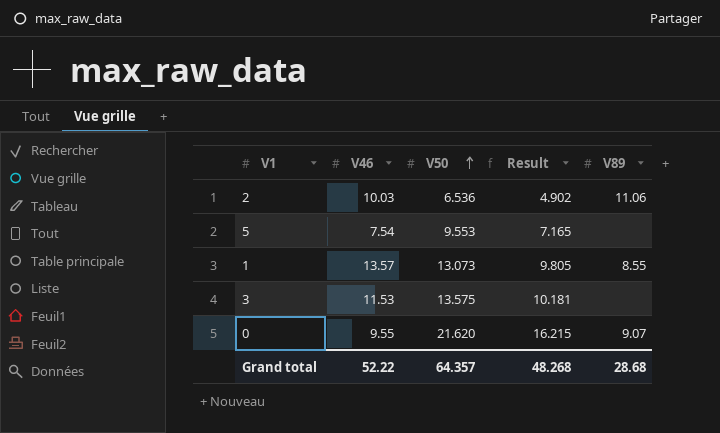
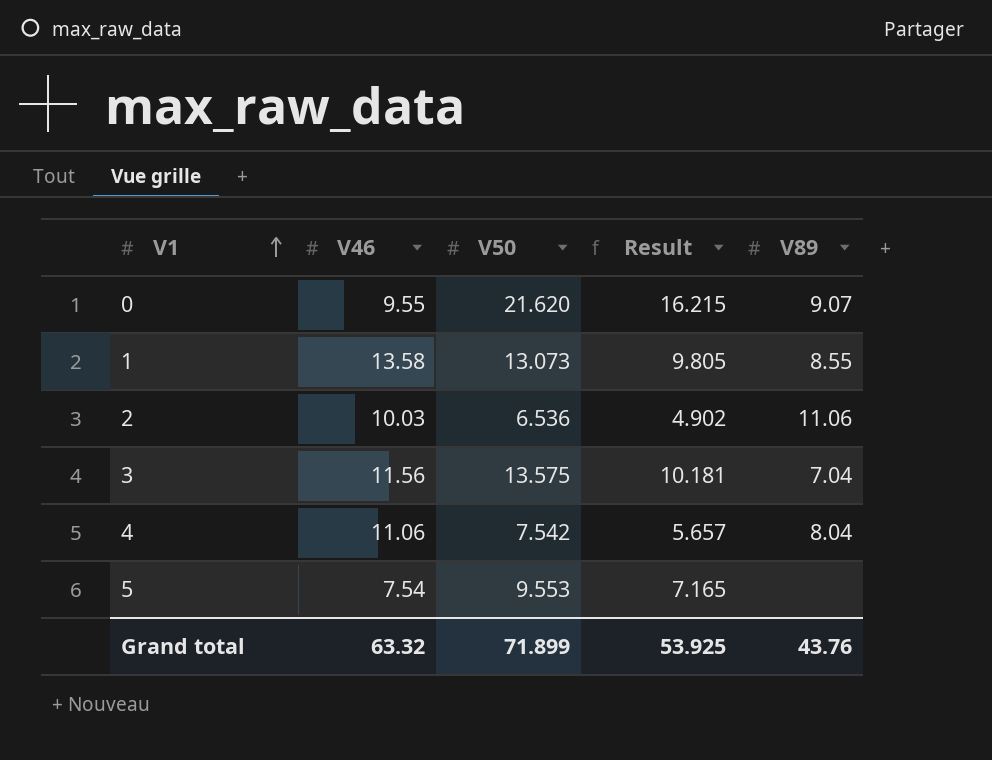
row order: V50 ascending -> V1 ascending
1 | V46: 13.57 -> 13.58
3 | V46: 11.53 -> 11.56
3 | V89: none -> 7.04
row 4: none -> 11.06 | 7.542 | 5.657 | 8.04
Grand total | V46: 52.22 -> 63.32
Grand total | V50: 64.357 -> 71.899
Grand total | Result: 48.268 -> 53.925
Grand total | V89: 28.68 -> 43.76

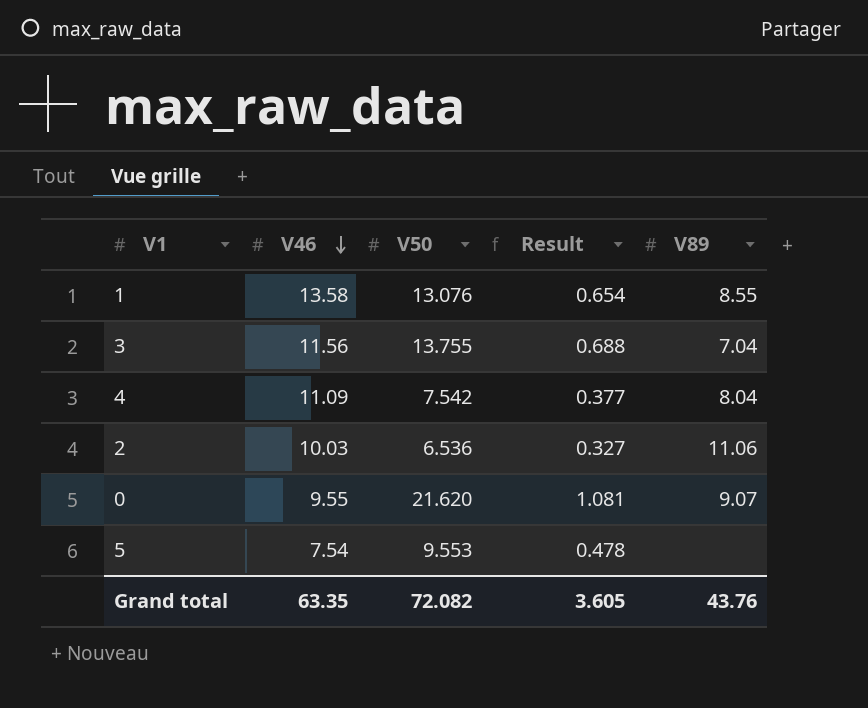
row order: V1 ascending -> V46 descending
column Result | formula: [V50] * 0.75 -> [V50] * 0.05
1 | V50: 13.073 -> 13.076
3 | V50: 13.575 -> 13.755
4 | V46: 11.06 -> 11.09
Grand total | V46: 63.32 -> 63.35
Grand total | V50: 71.899 -> 72.082
Grand total | Result: 53.925 -> 3.605

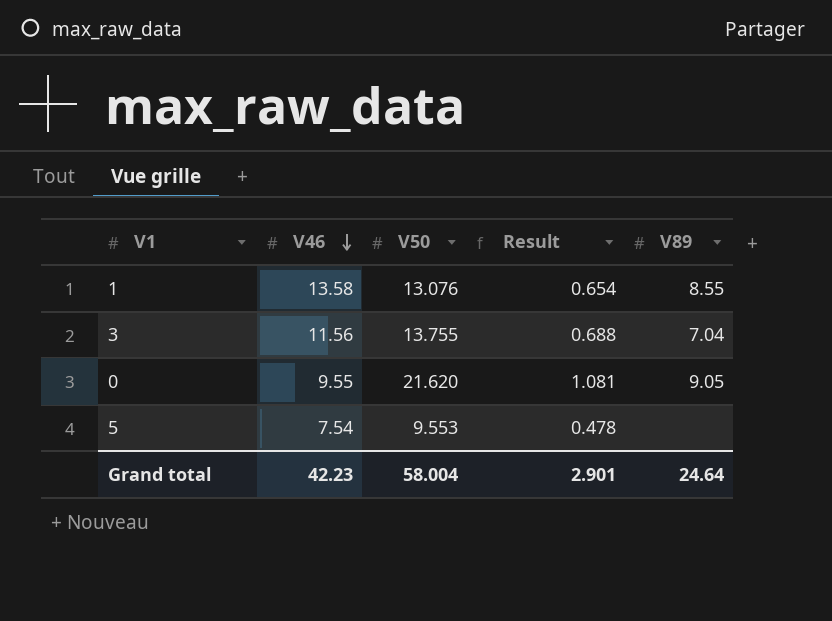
row 4: 11.09 | 7.542 | 0.377 | 8.04 -> none
row 2: 10.03 | 6.536 | 0.327 | 11.06 -> none
0 | V89: 9.07 -> 9.05
Grand total | V46: 63.35 -> 42.23
Grand total | V50: 72.082 -> 58.004
Grand total | Result: 3.605 -> 2.901
Grand total | V89: 43.76 -> 24.64

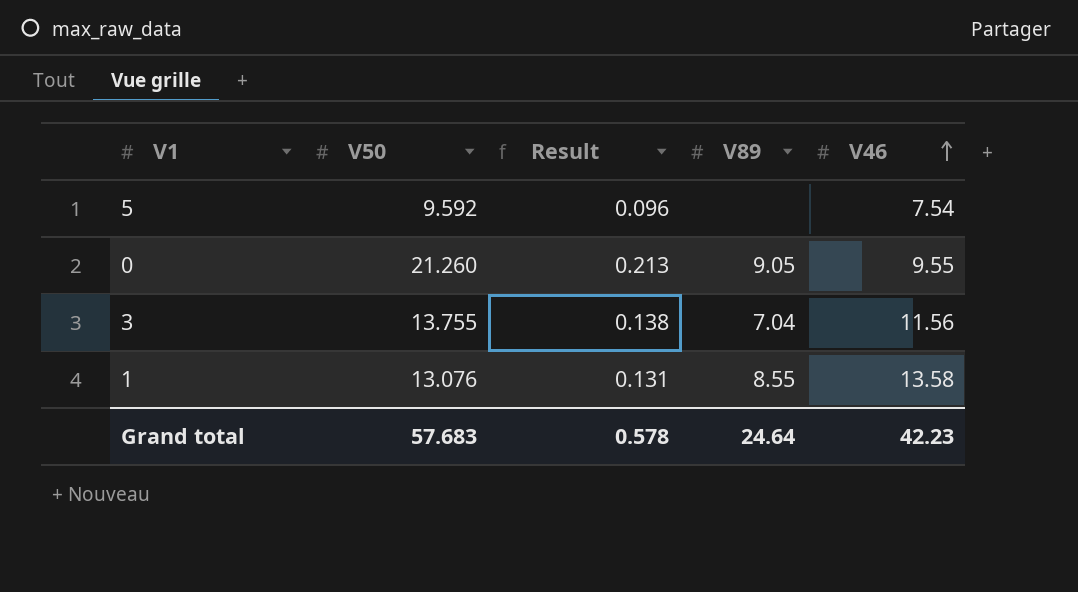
row order: V46 descending -> V46 ascending
column Result | formula: [V50] * 0.05 -> [V50] * 0.01
column V46 | position: 2 -> 5
5 | V50: 9.553 -> 9.592
0 | V50: 21.620 -> 21.260
Grand total | V50: 58.004 -> 57.683
Grand total | Result: 2.901 -> 0.578

